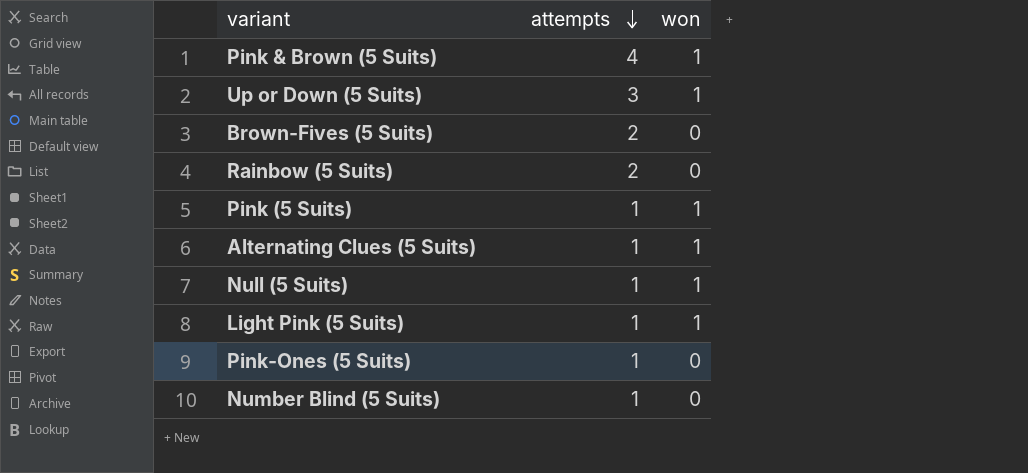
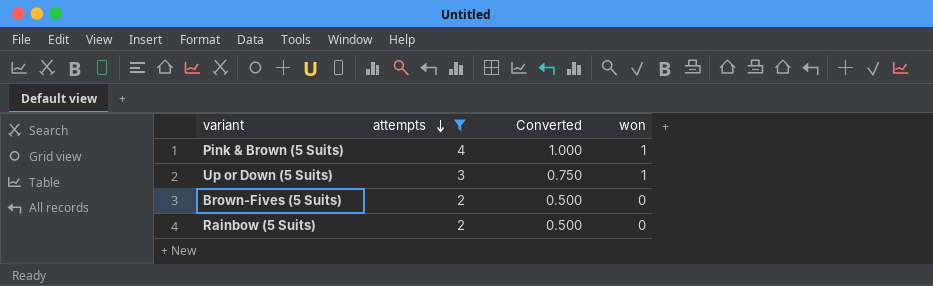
filter: none -> attempts != 1
column Converted | formula: none -> [attempts] * 0.25

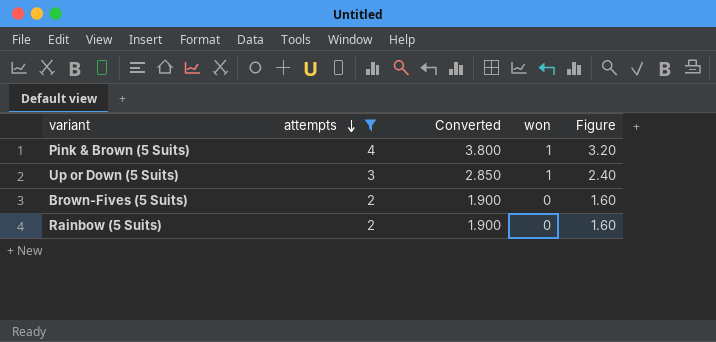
column Converted | formula: [attempts] * 0.25 -> [attempts] * 0.95
column Figure | formula: none -> [attempts] * 0.8

